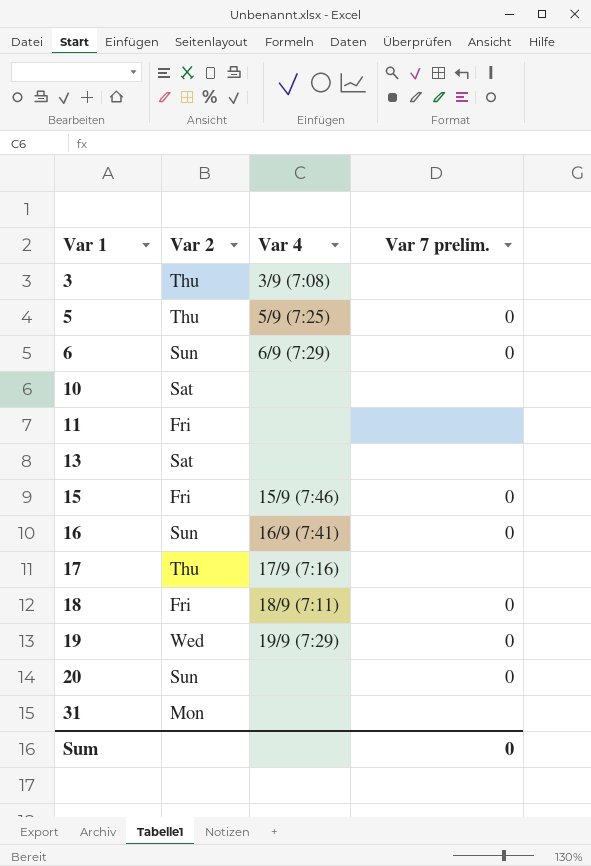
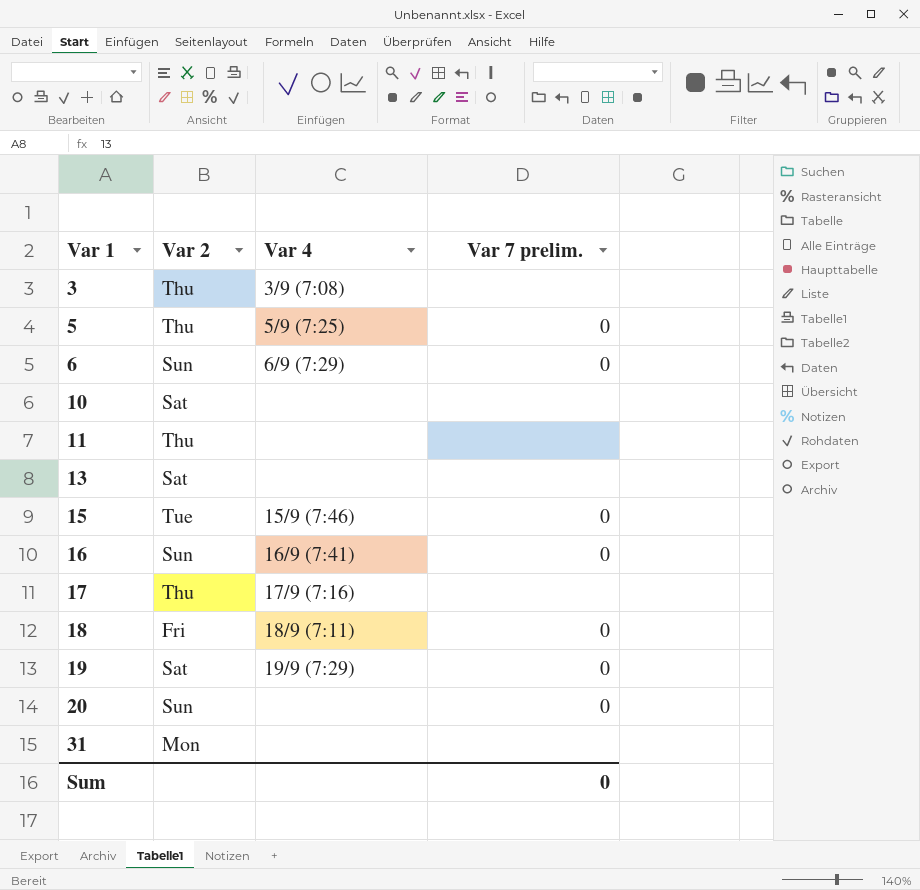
11 | Var 2: Fri -> Thu
15 | Var 2: Fri -> Tue
19 | Var 2: Wed -> Sat

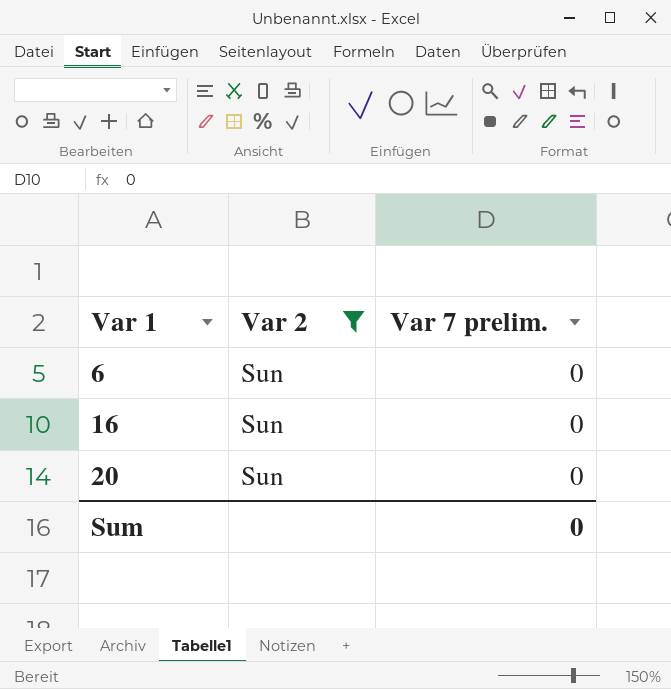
filter: none -> Var 2 = Sun
column Var 4 | position: 3 -> none

